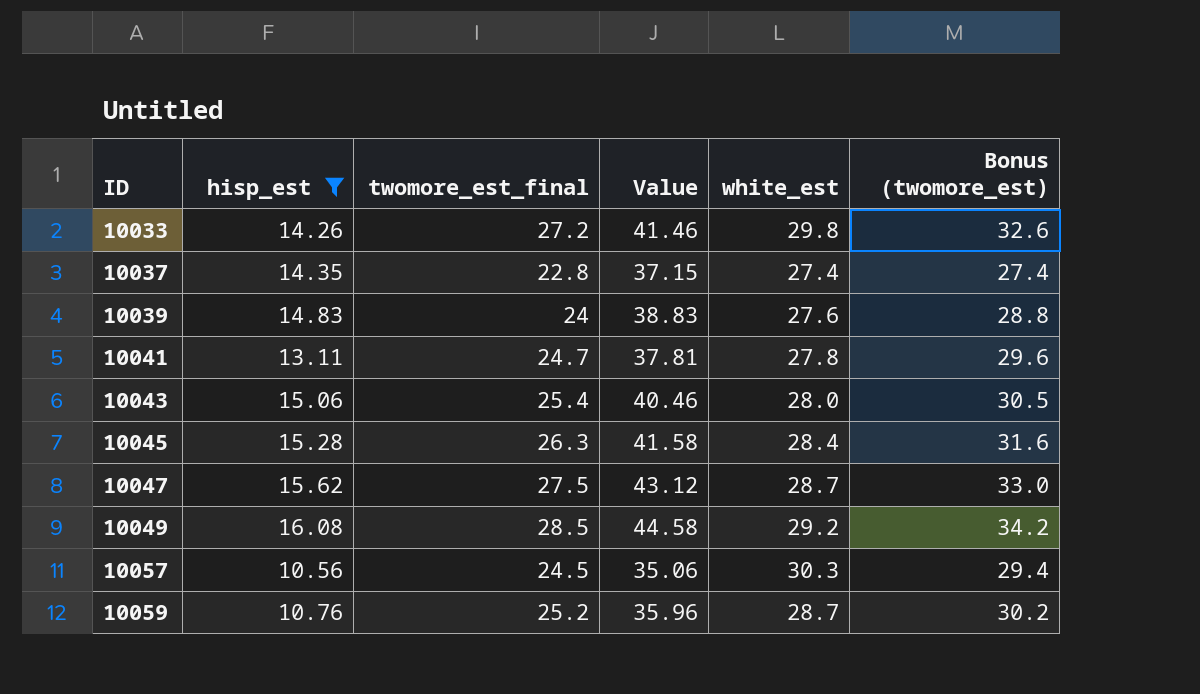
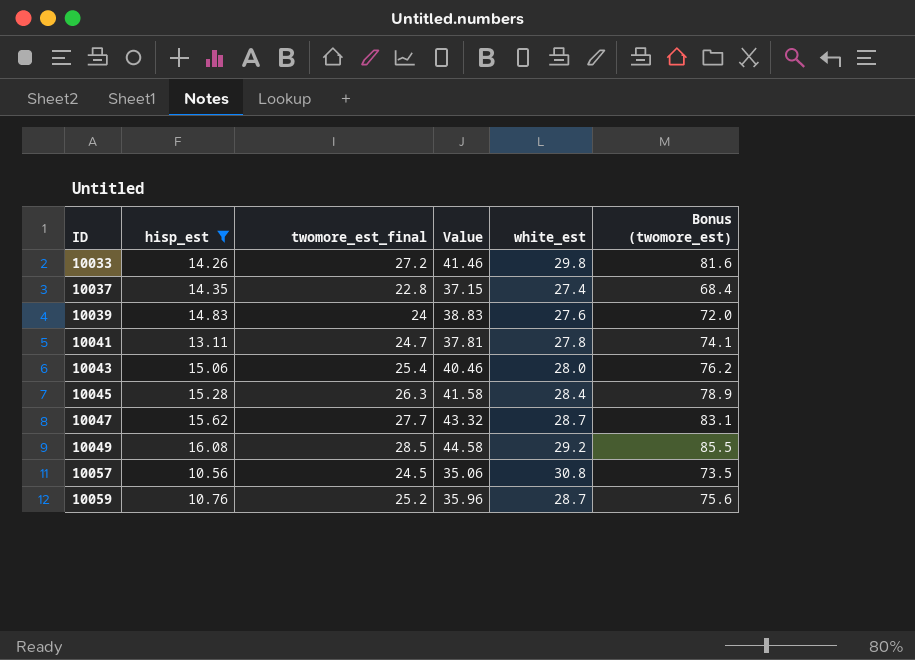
column Bonus (twomore_est) | formula: [twomore_est_final] * 1.2 -> [twomore_est_final] * 3
10047 | twomore_est_final: 27.5 -> 27.7
10047 | Value: 43.12 -> 43.32
10057 | white_est: 30.3 -> 30.8

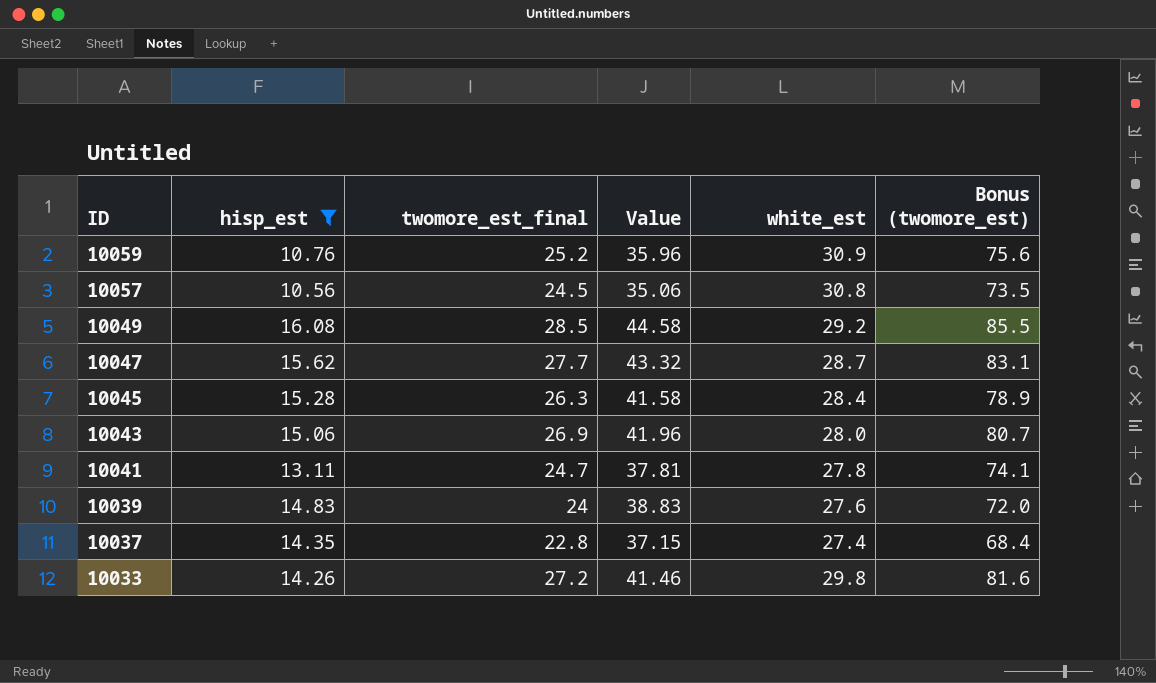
row order: ID ascending -> ID descending
10059 | white_est: 28.7 -> 30.9
10043 | twomore_est_final: 25.4 -> 26.9
10043 | Value: 40.46 -> 41.96
10043 | Bonus (twomore_est): 76.2 -> 80.7

